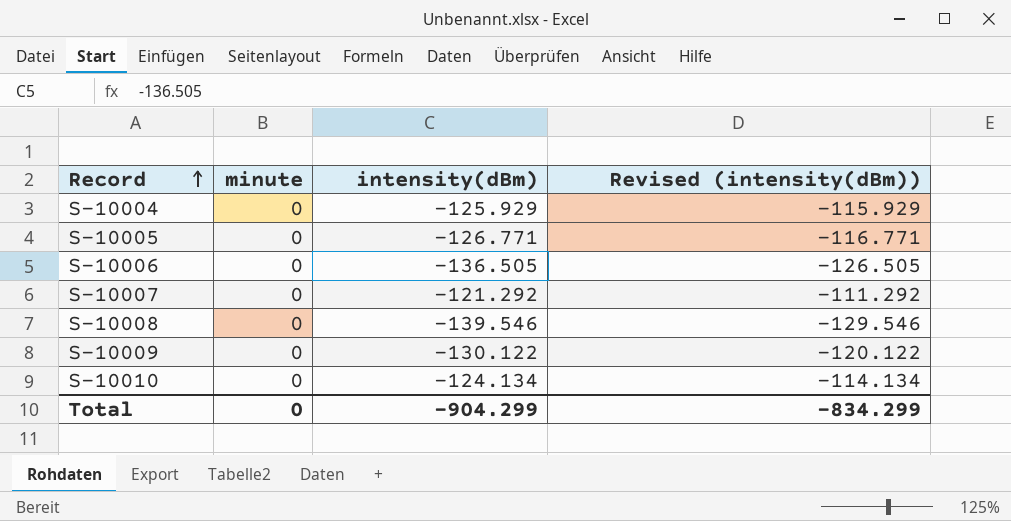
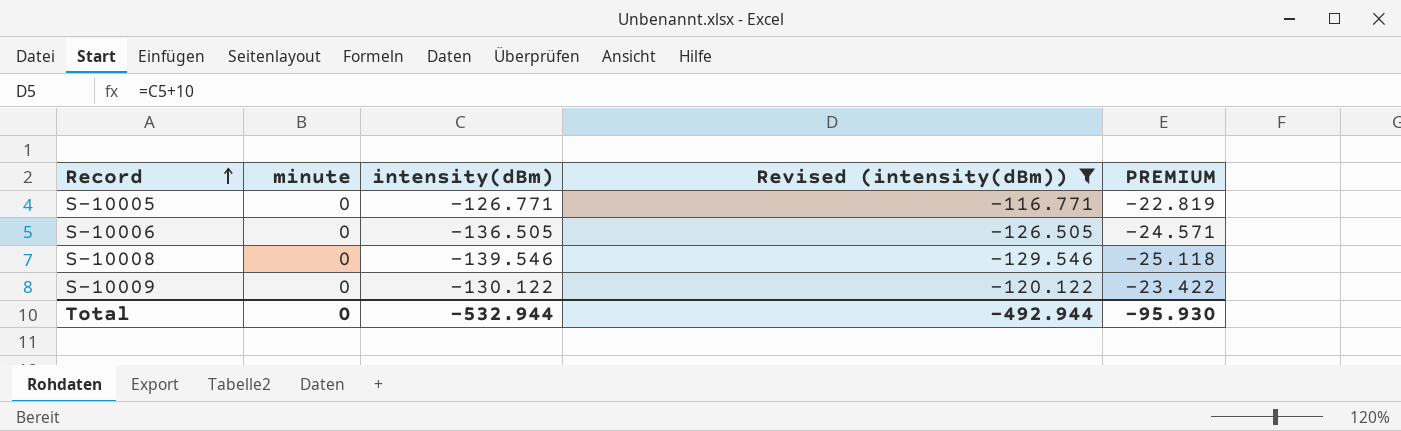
filter: none -> Revised (intensity(dBm)) <= -116.771
column PREMIUM | formula: none -> [intensity(dBm)] * 0.18
Total | intensity(dBm): -904.299 -> -532.944
Total | Revised (intensity(dBm)): -834.299 -> -492.944

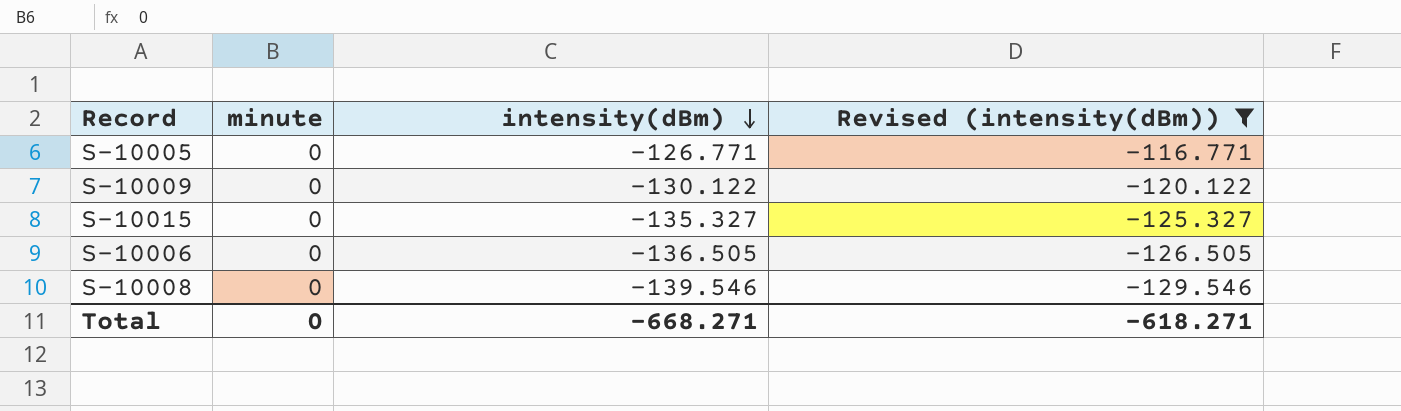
row order: Record ascending -> intensity(dBm) descending
column PREMIUM | formula: [intensity(dBm)] * 0.18 -> none
row S-10015: none -> 0 | -135.327 | -125.327
Total | intensity(dBm): -532.944 -> -668.271
Total | Revised (intensity(dBm)): -492.944 -> -618.271

